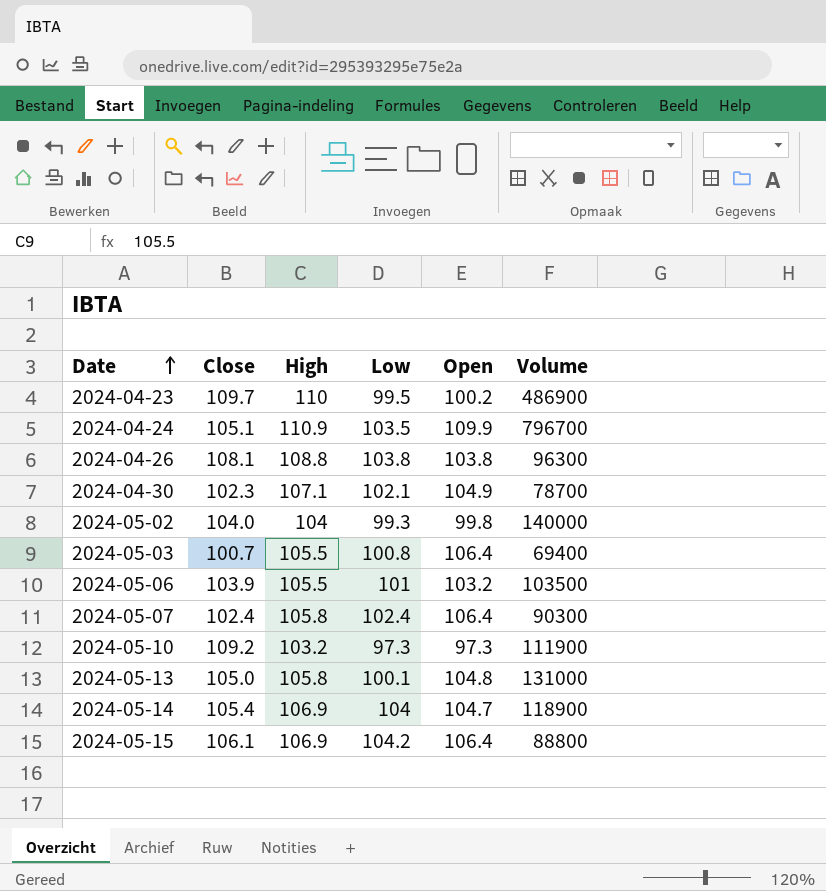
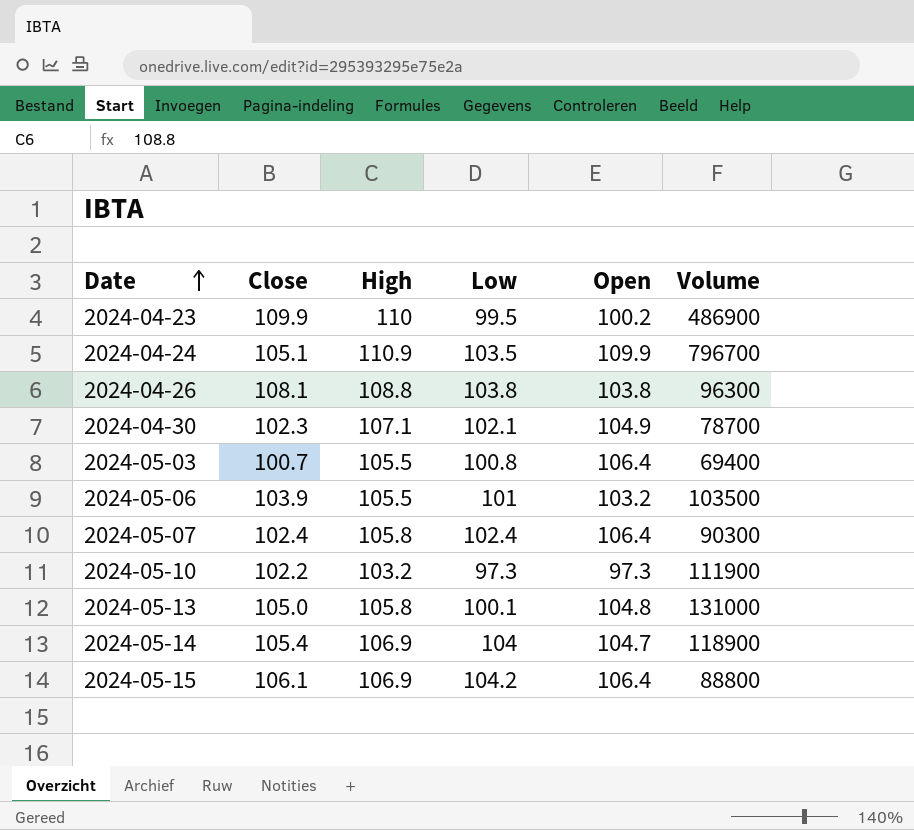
row 2024-05-02: 104.0 | 104 | 99.3 | 99.8 | 140000 -> none
2024-04-23 | Close: 109.7 -> 109.9
2024-05-10 | Close: 109.2 -> 102.2

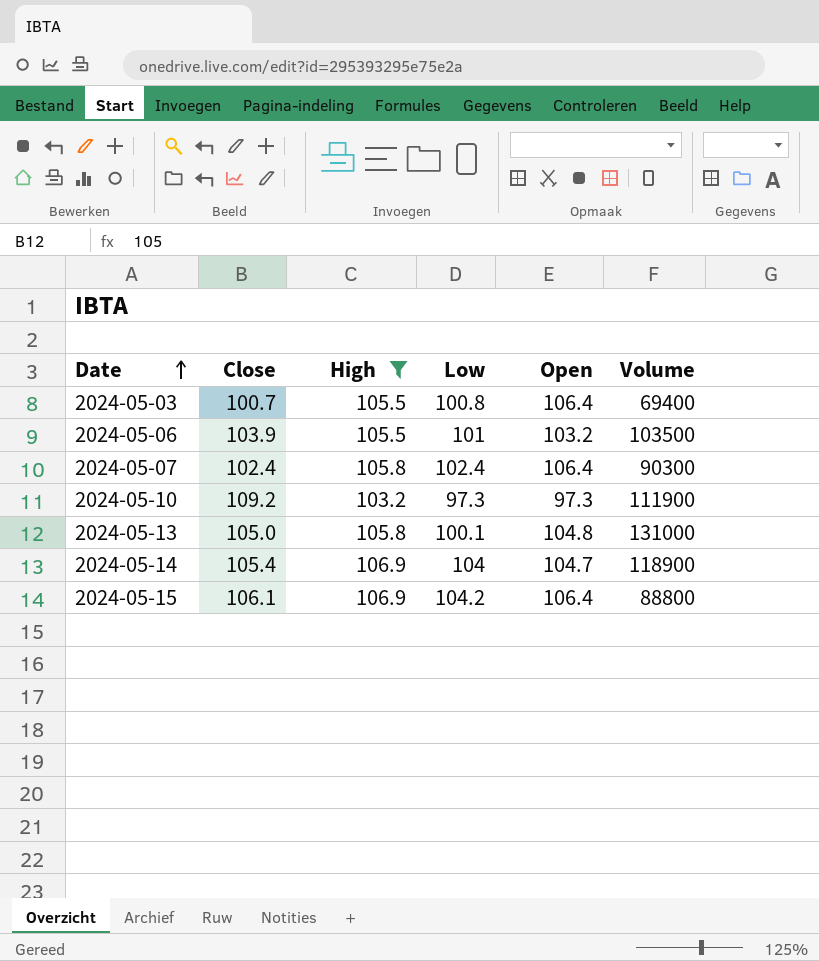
filter: none -> High <= 106.9
2024-05-10 | Close: 102.2 -> 109.2

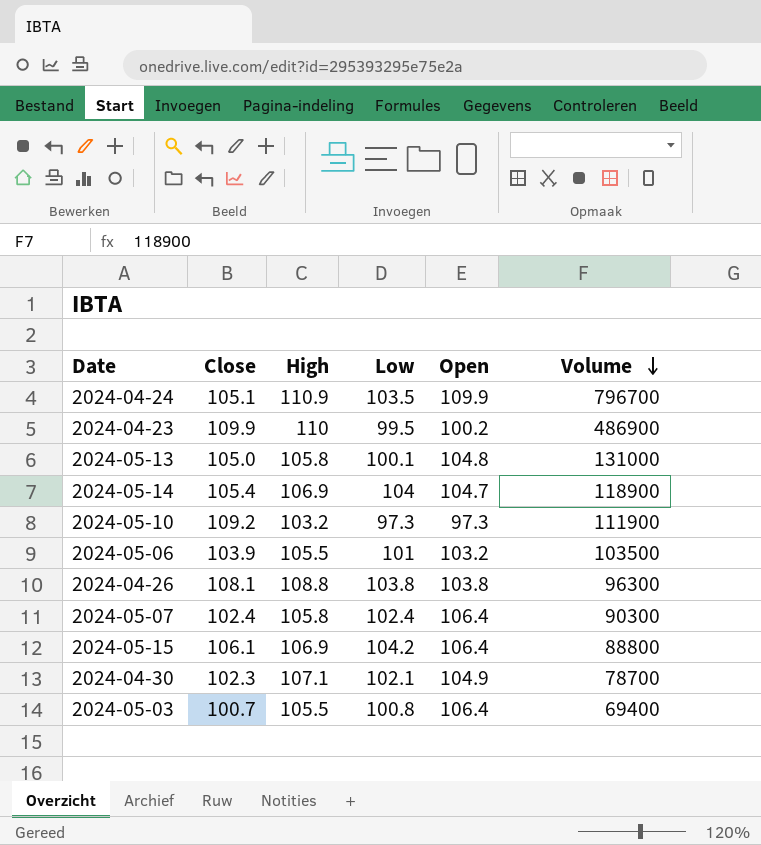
filter: High <= 106.9 -> none
row order: Date ascending -> Volume descending

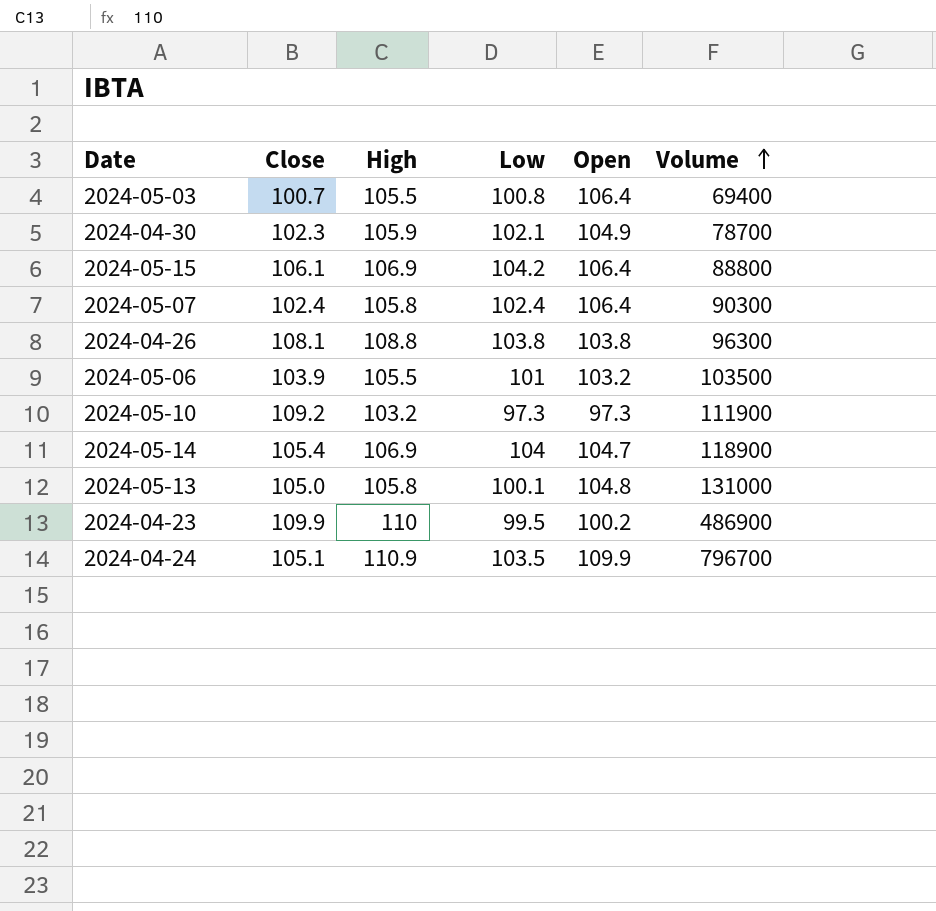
row order: Volume descending -> Volume ascending
2024-04-30 | High: 107.1 -> 105.9

